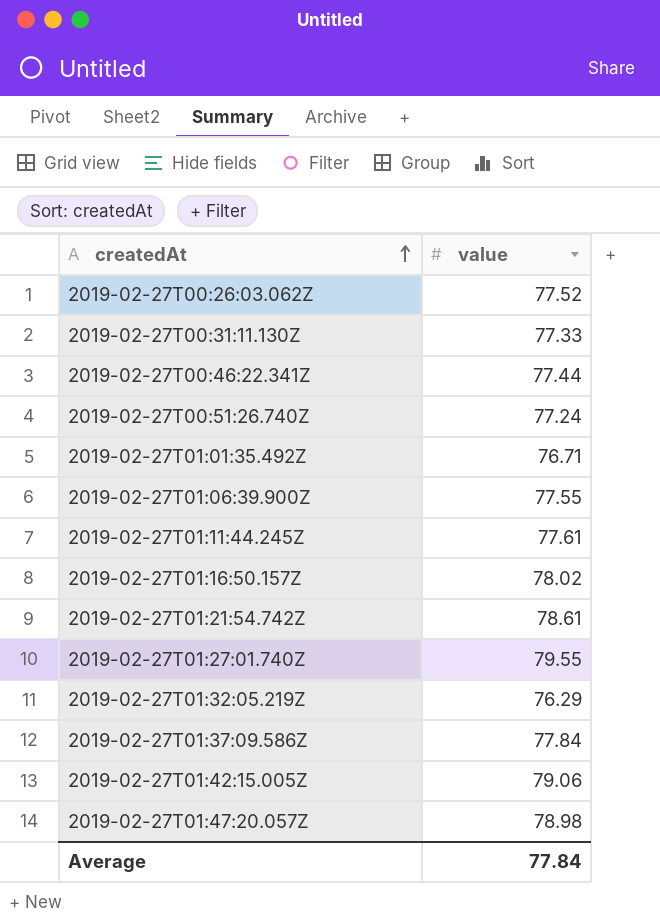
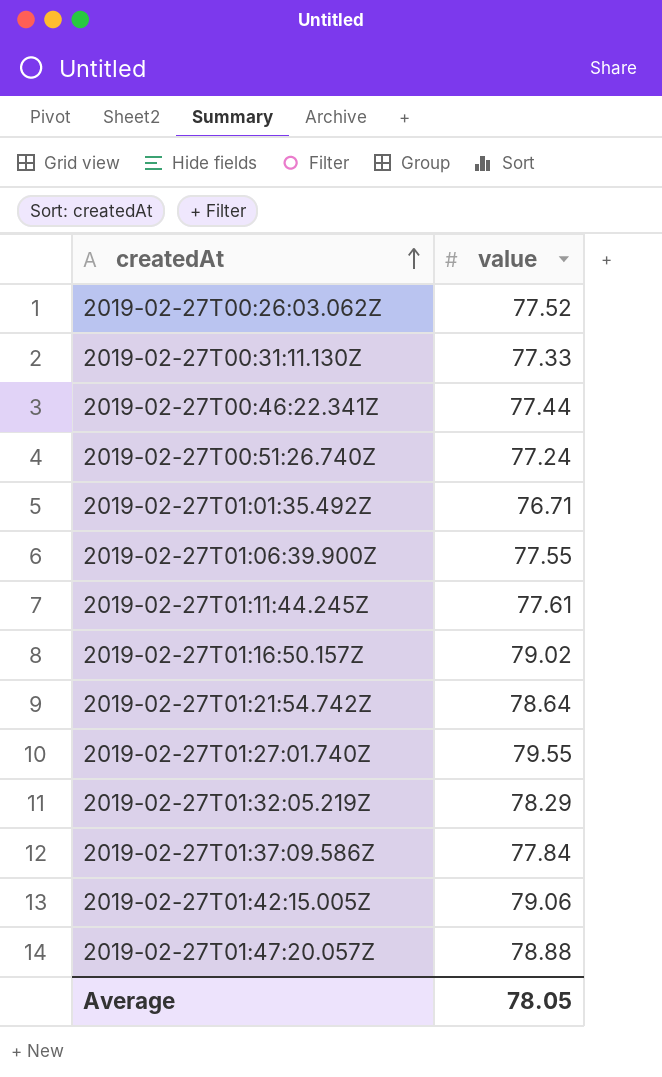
2019-02-27T01:16:50.157Z | value: 78.02 -> 79.02
2019-02-27T01:21:54.742Z | value: 78.61 -> 78.64
2019-02-27T01:32:05.219Z | value: 76.29 -> 78.29
2019-02-27T01:47:20.057Z | value: 78.98 -> 78.88
Average | value: 77.84 -> 78.05

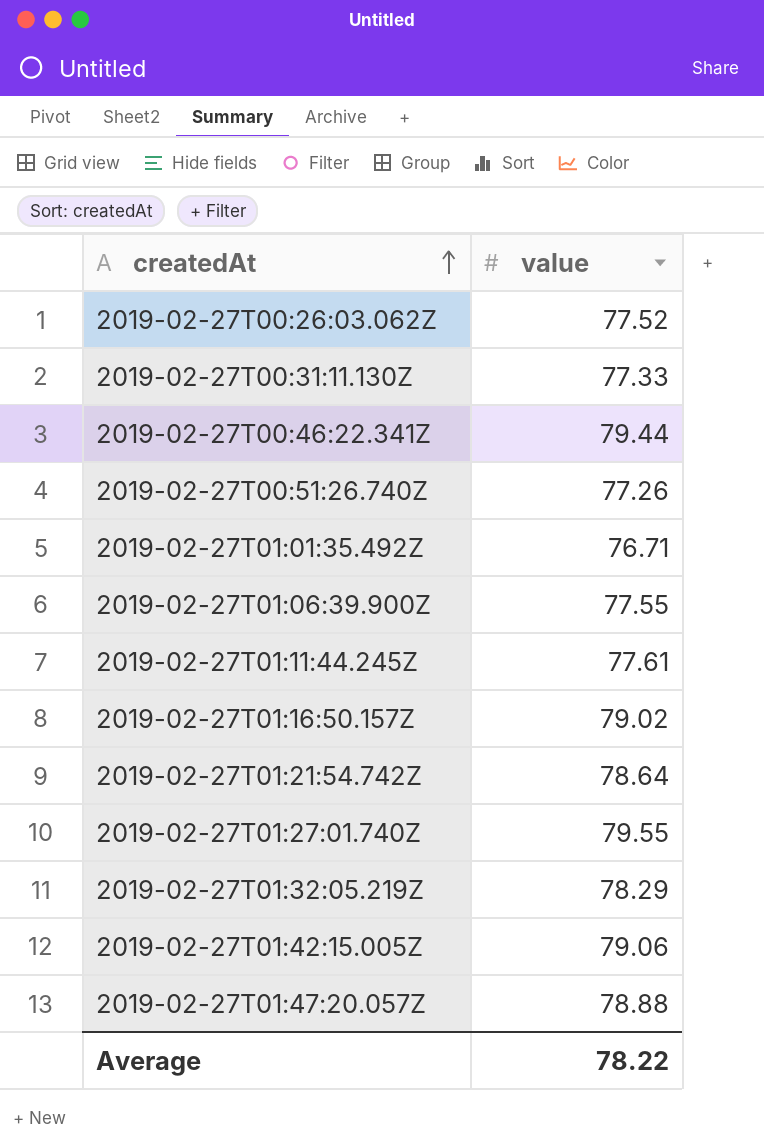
row 2019-02-27T01:37:09.586Z: 77.84 -> none
2019-02-27T00:46:22.341Z | value: 77.44 -> 79.44
2019-02-27T00:51:26.740Z | value: 77.24 -> 77.26
Average | value: 78.05 -> 78.22

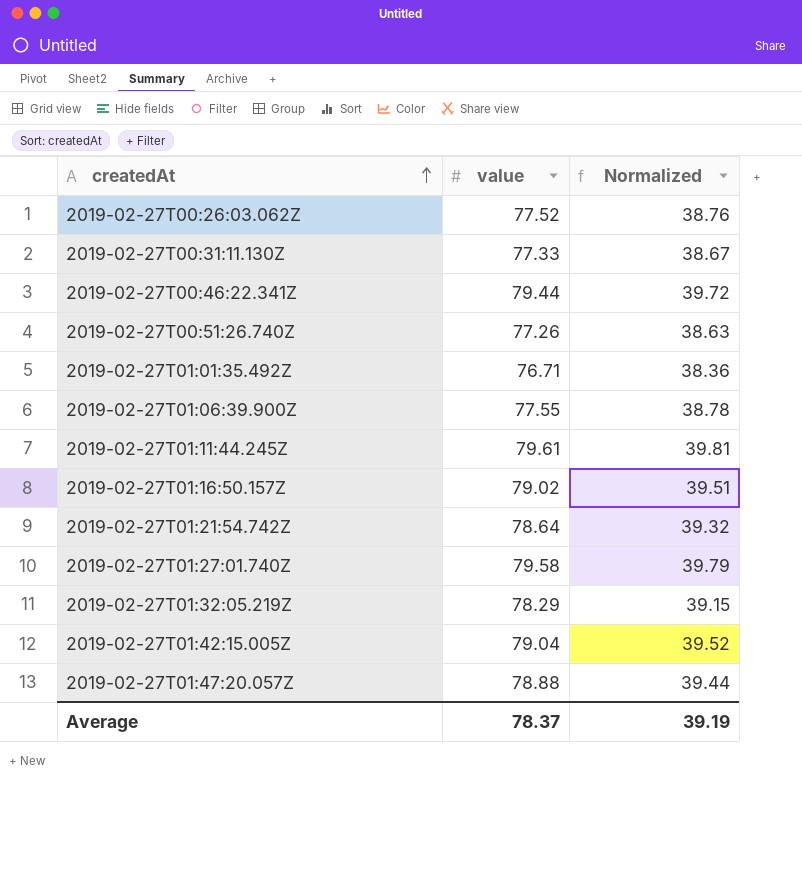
column Normalized | formula: none -> [value] * 0.5
2019-02-27T01:11:44.245Z | value: 77.61 -> 79.61
2019-02-27T01:27:01.740Z | value: 79.55 -> 79.58
2019-02-27T01:42:15.005Z | value: 79.06 -> 79.04
Average | value: 78.22 -> 78.37

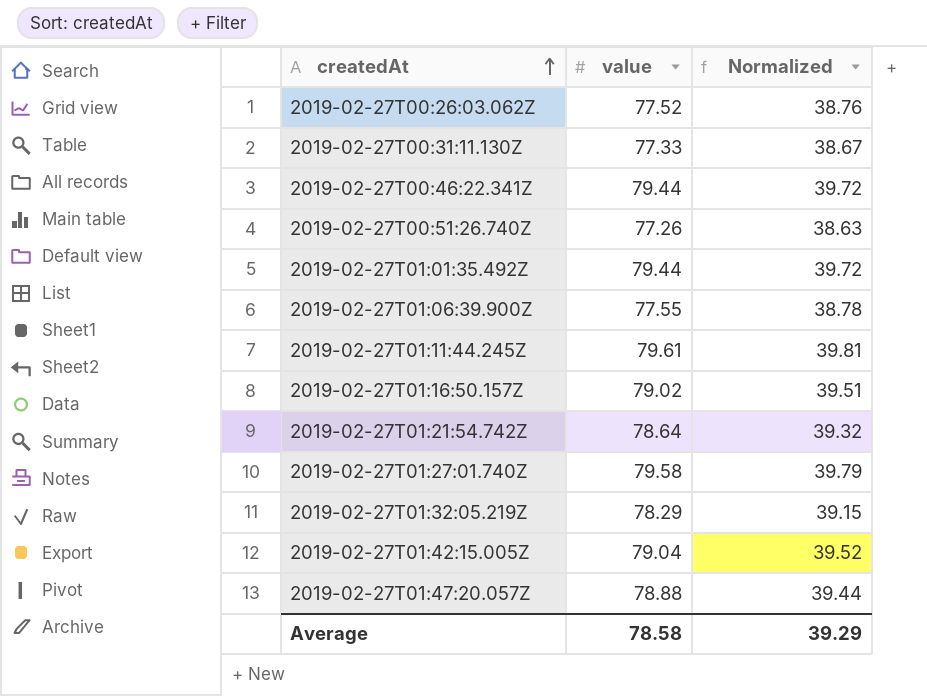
2019-02-27T01:01:35.492Z | value: 76.71 -> 79.44
2019-02-27T01:01:35.492Z | Normalized: 38.36 -> 39.72
Average | value: 78.37 -> 78.58
Average | Normalized: 39.19 -> 39.29

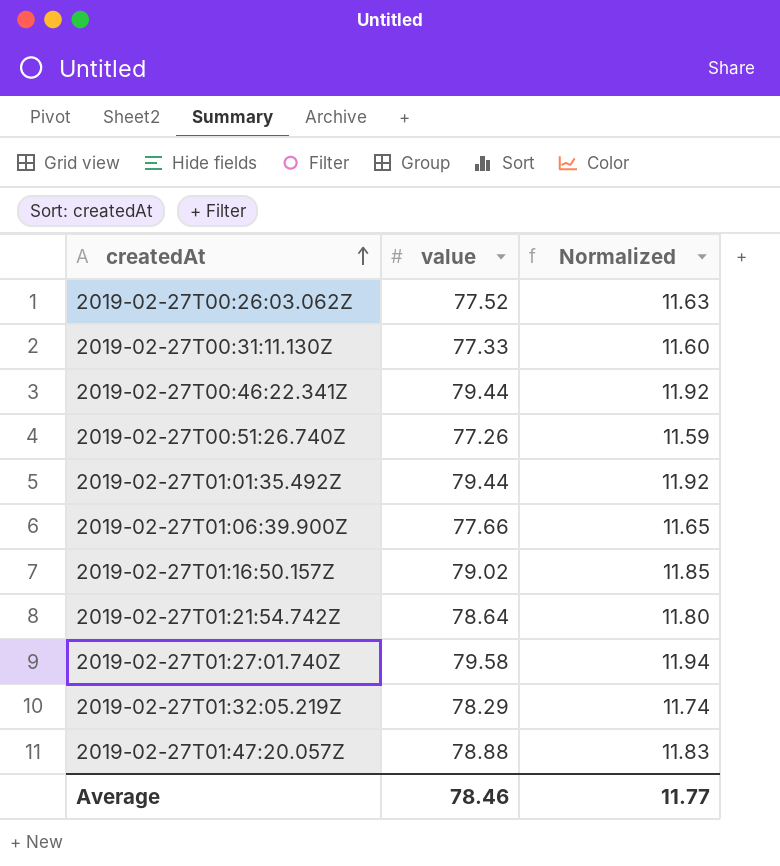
column Normalized | formula: [value] * 0.5 -> [value] * 0.15
row 2019-02-27T01:11:44.245Z: 79.61 | 39.81 -> none
row 2019-02-27T01:42:15.005Z: 79.04 | 39.52 -> none
2019-02-27T01:06:39.900Z | value: 77.55 -> 77.66
Average | value: 78.58 -> 78.46
Average | Normalized: 39.29 -> 11.77

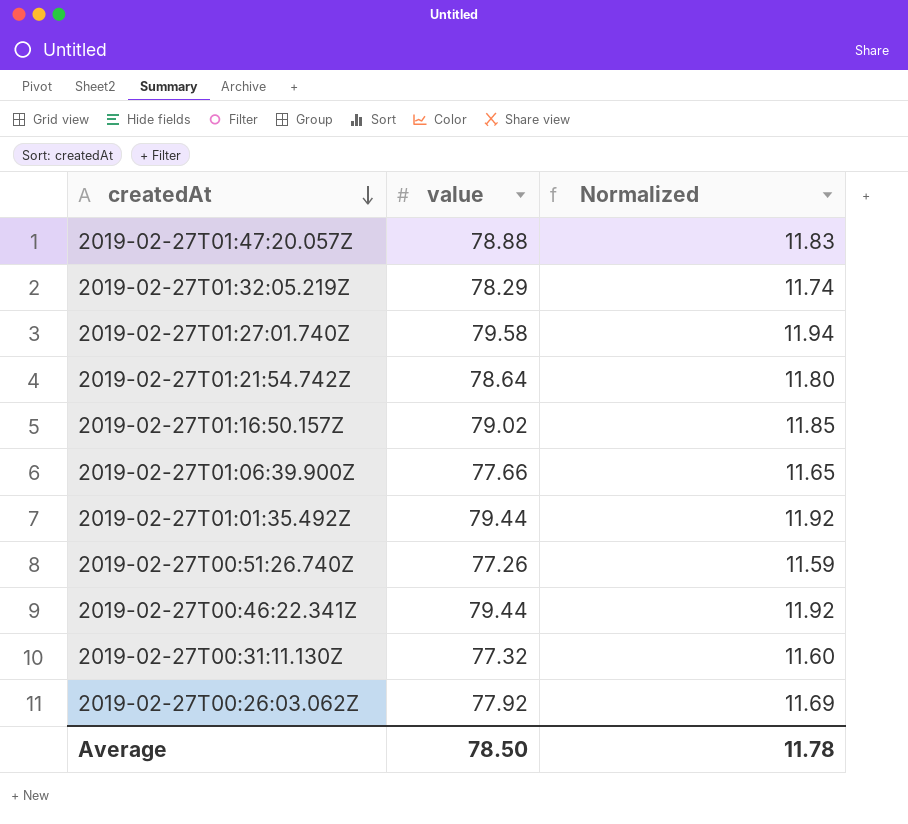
row order: createdAt ascending -> createdAt descending
2019-02-27T00:31:11.130Z | value: 77.33 -> 77.32
2019-02-27T00:26:03.062Z | value: 77.52 -> 77.92
2019-02-27T00:26:03.062Z | Normalized: 11.63 -> 11.69
Average | value: 78.46 -> 78.50
Average | Normalized: 11.77 -> 11.78

